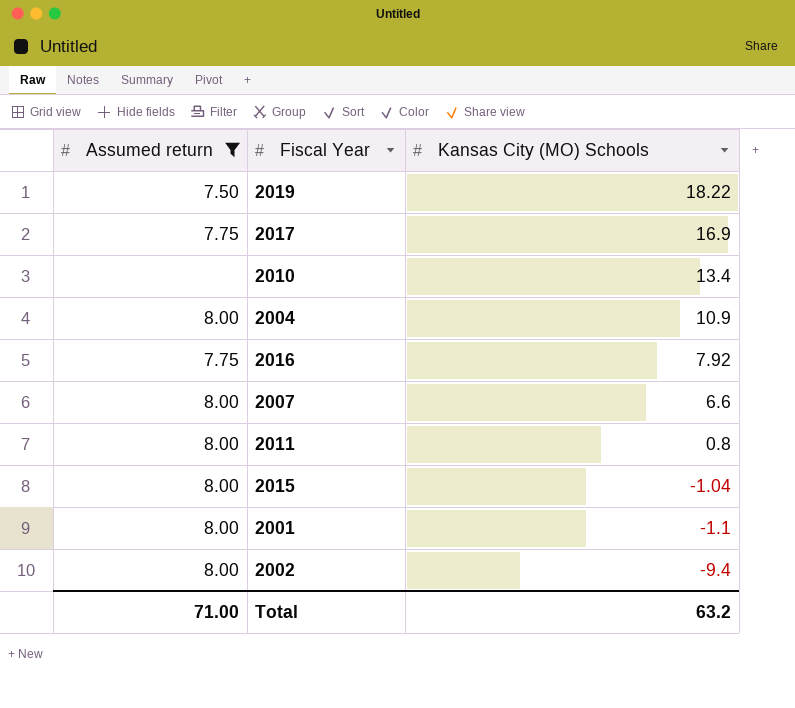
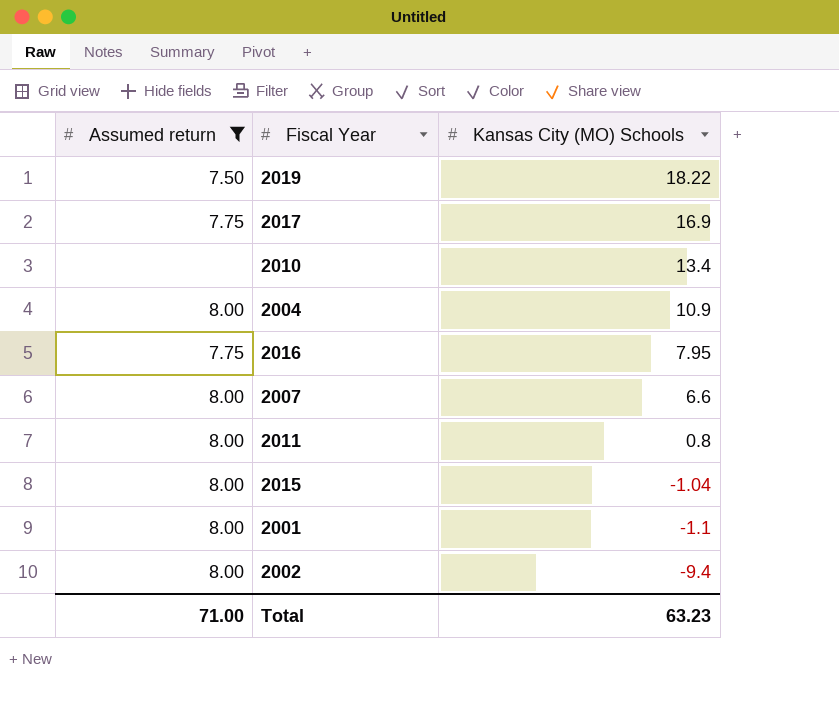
2016 | Kansas City (MO) Schools: 7.92 -> 7.95
Total | Kansas City (MO) Schools: 63.2 -> 63.23

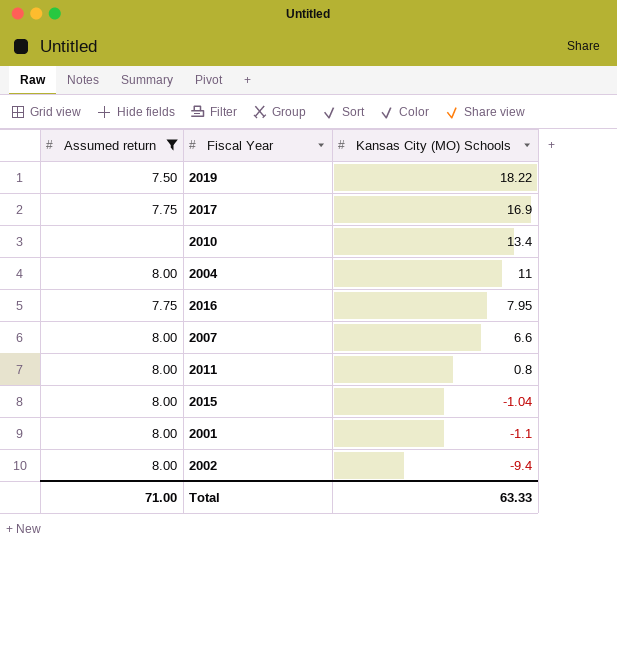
2004 | Kansas City (MO) Schools: 10.9 -> 11
Total | Kansas City (MO) Schools: 63.23 -> 63.33

